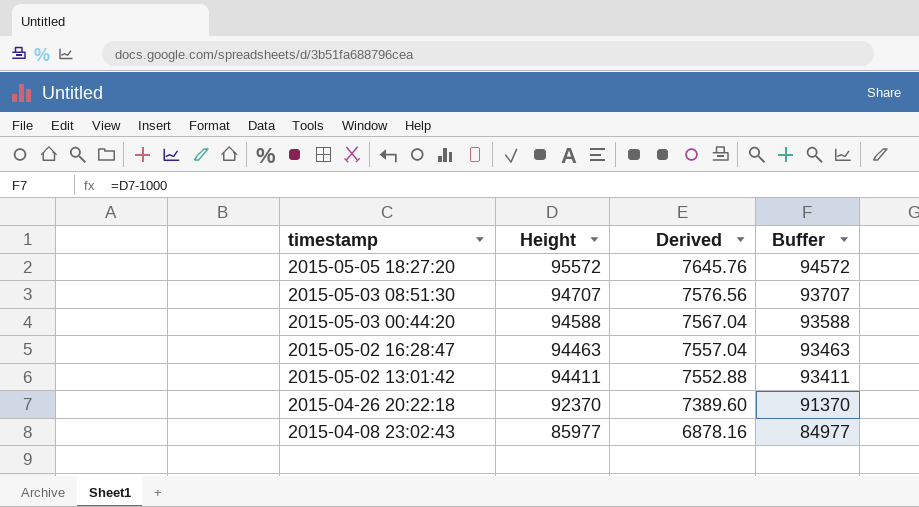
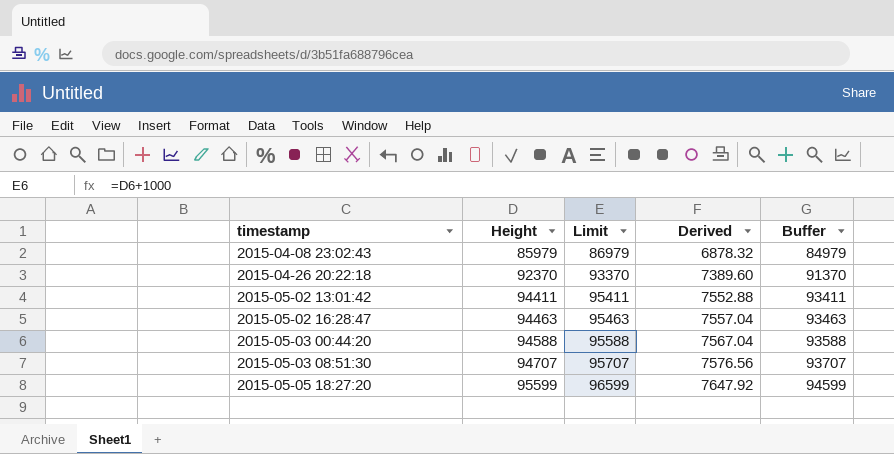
row order: timestamp descending -> timestamp ascending
column Limit | formula: none -> [Height] + 1000
2015-04-08 23:02:43 | Height: 85977 -> 85979
2015-04-08 23:02:43 | Derived: 6878.16 -> 6878.32
2015-04-08 23:02:43 | Buffer: 84977 -> 84979
2015-05-05 18:27:20 | Height: 95572 -> 95599
2015-05-05 18:27:20 | Derived: 7645.76 -> 7647.92
2015-05-05 18:27:20 | Buffer: 94572 -> 94599

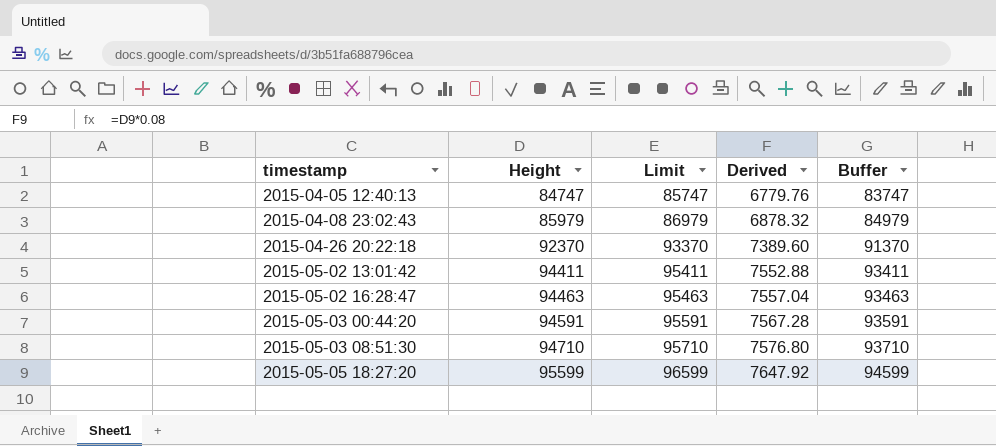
row 2015-04-05 12:40:13: none -> 84747 | 85747 | 6779.76 | 83747
2015-05-03 00:44:20 | Height: 94588 -> 94591
2015-05-03 00:44:20 | Limit: 95588 -> 95591
2015-05-03 00:44:20 | Derived: 7567.04 -> 7567.28
2015-05-03 00:44:20 | Buffer: 93588 -> 93591
2015-05-03 08:51:30 | Height: 94707 -> 94710
2015-05-03 08:51:30 | Limit: 95707 -> 95710
2015-05-03 08:51:30 | Derived: 7576.56 -> 7576.80
2015-05-03 08:51:30 | Buffer: 93707 -> 93710

